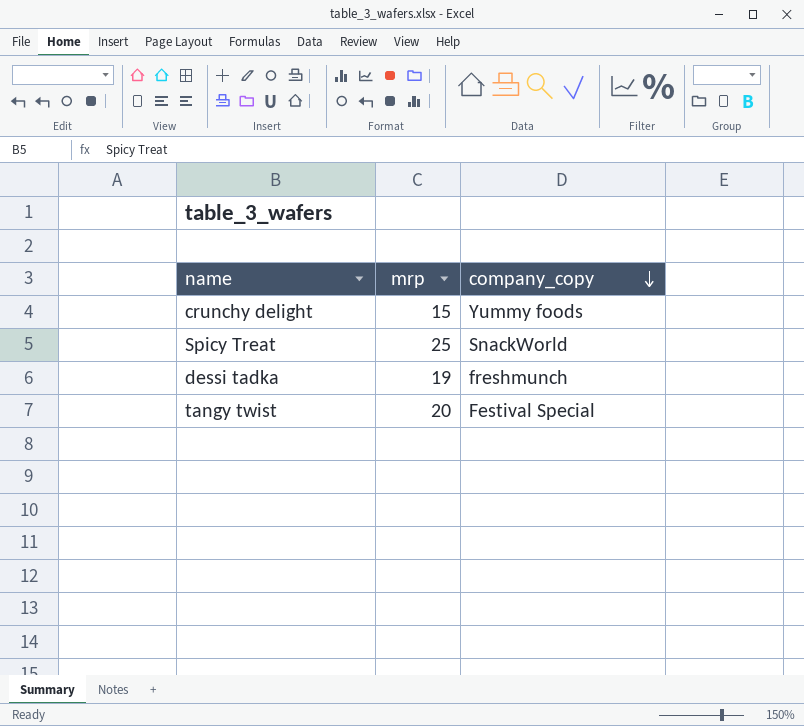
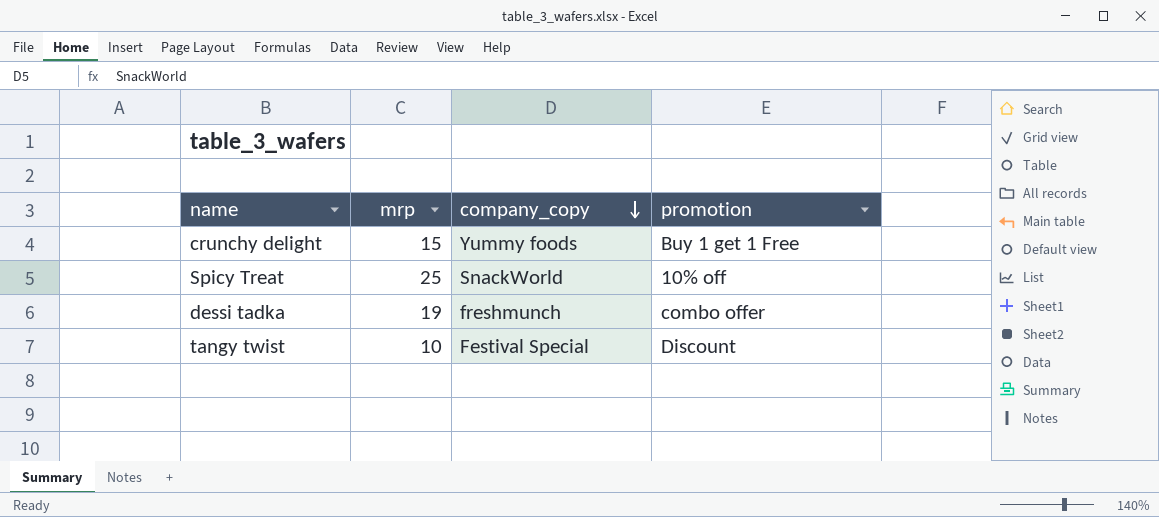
column promotion | position: none -> 4
tangy twist | mrp: 20 -> 10

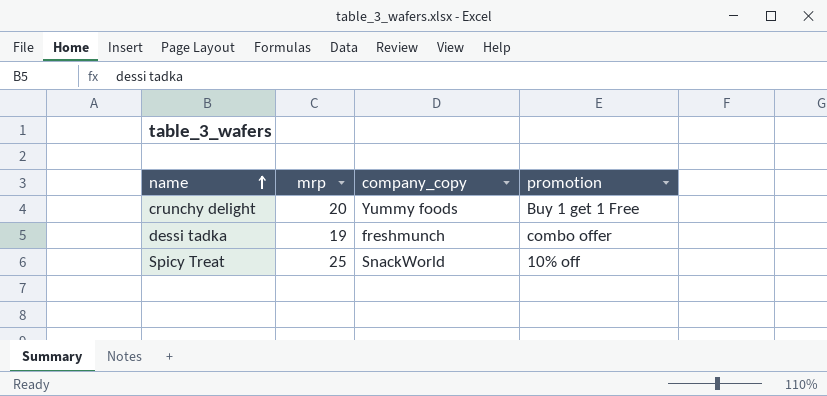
row order: company_copy descending -> name ascending
row tangy twist: 10 | Festival Special | Discount -> none
crunchy delight | mrp: 15 -> 20

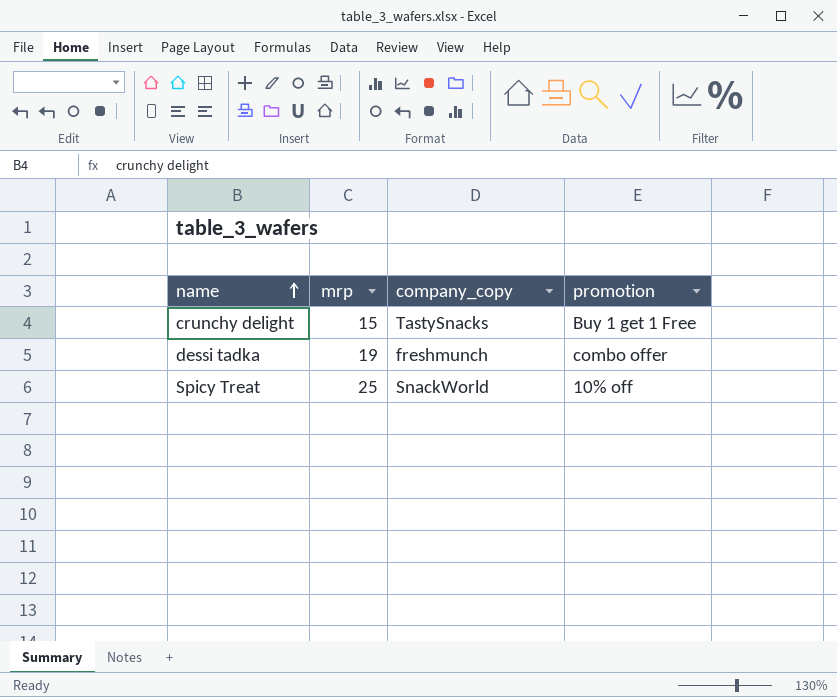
crunchy delight | mrp: 20 -> 15
crunchy delight | company_copy: Yummy foods -> TastySnacks

